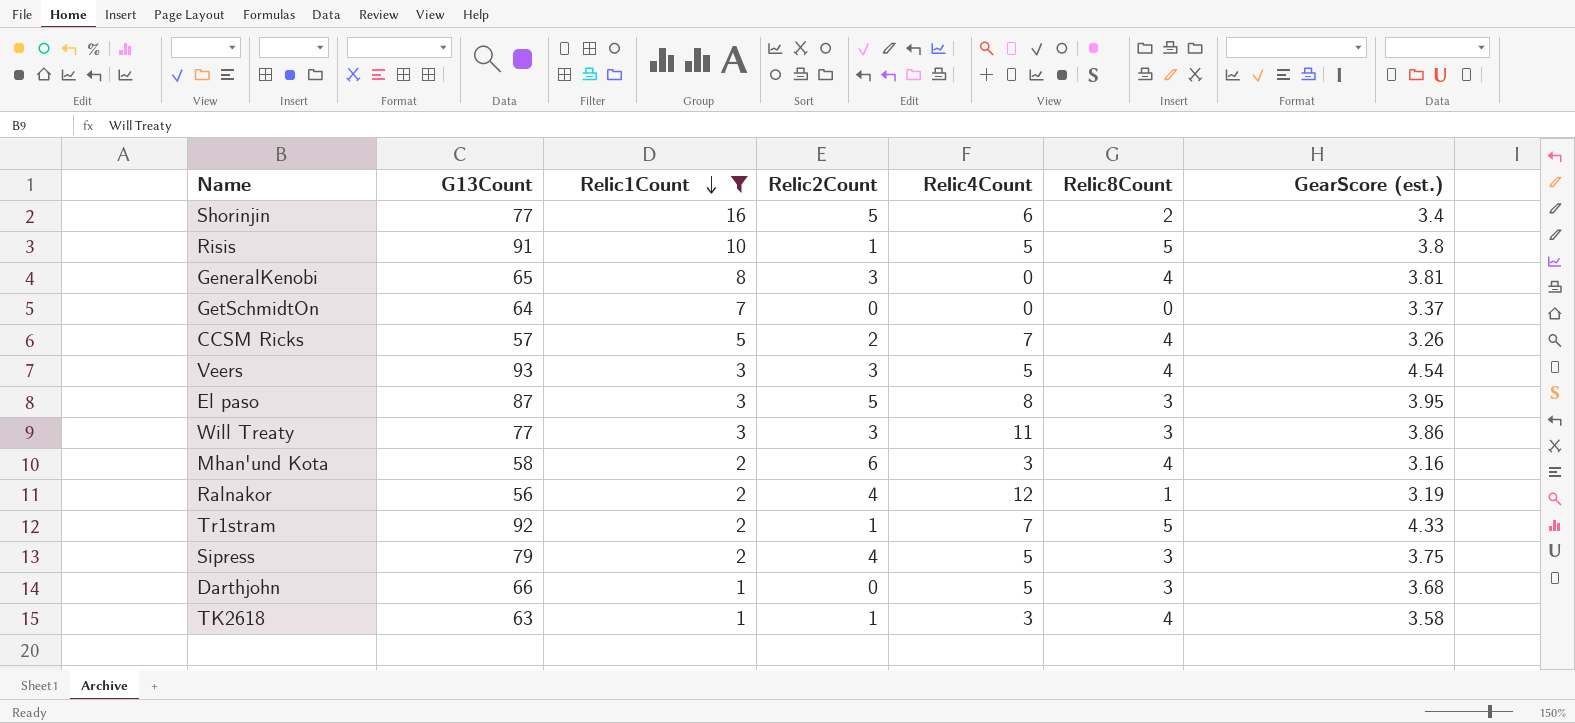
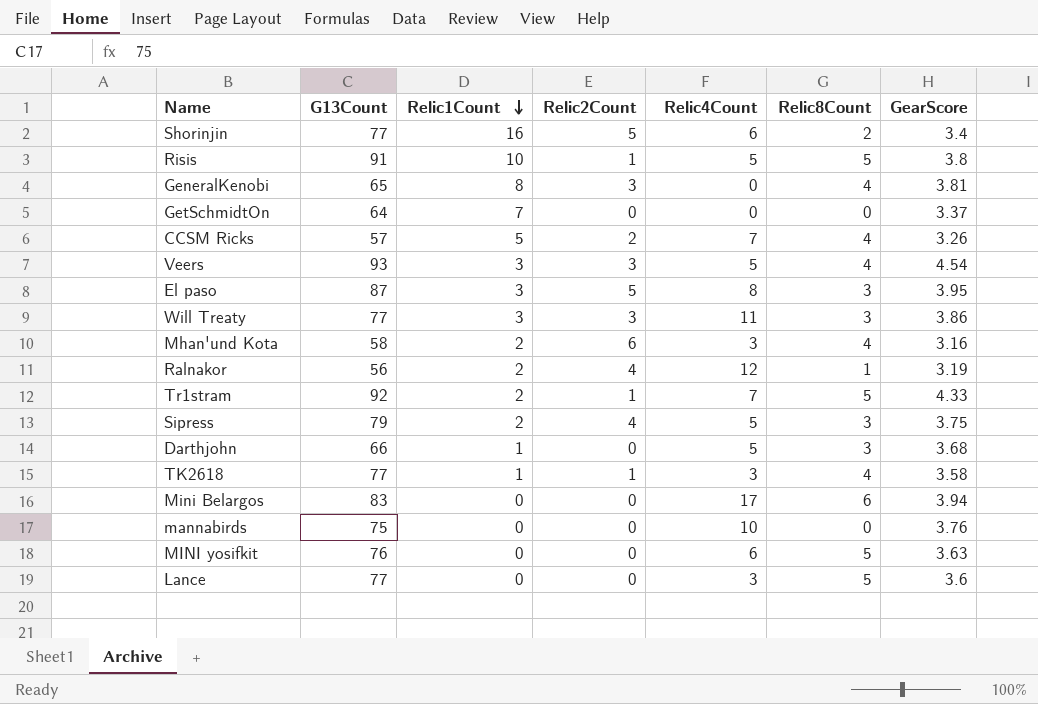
filter: Relic1Count != 0 -> none
column name: GearScore (est.) -> GearScore
TK2618 | G13Count: 63 -> 77

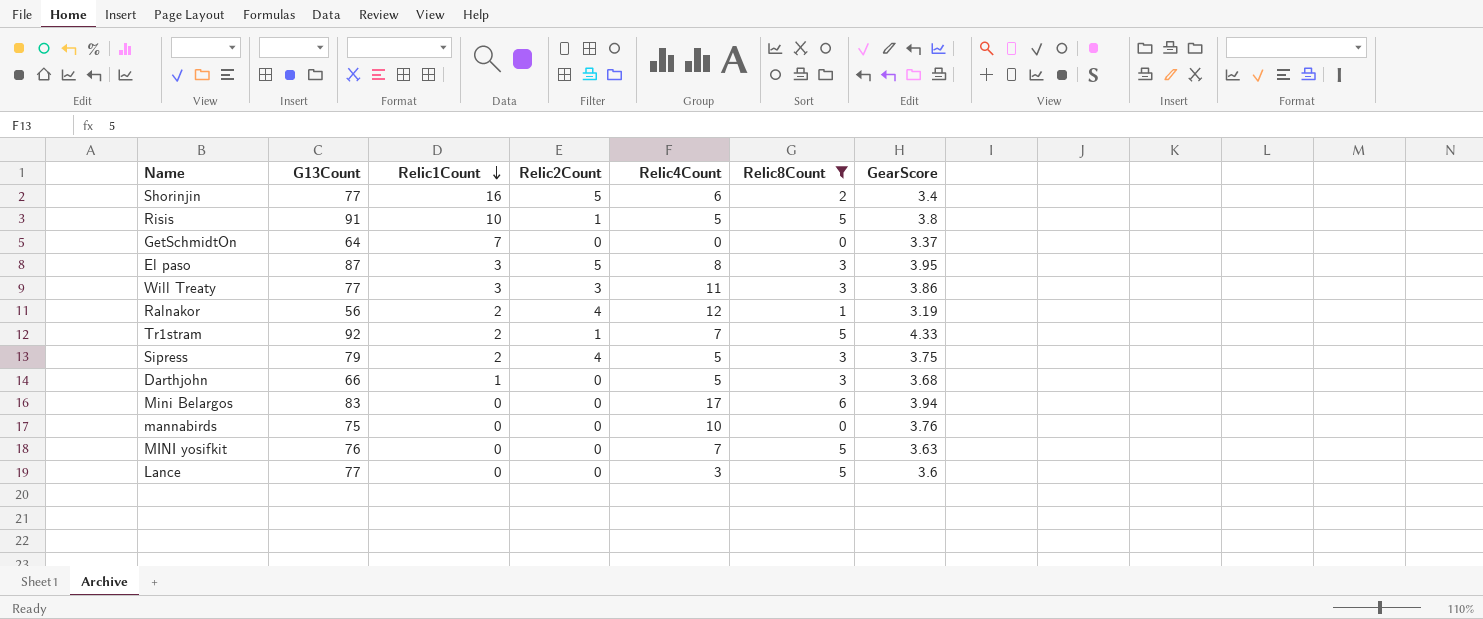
filter: none -> Relic8Count != 4
MINI yosifkit | Relic4Count: 6 -> 7

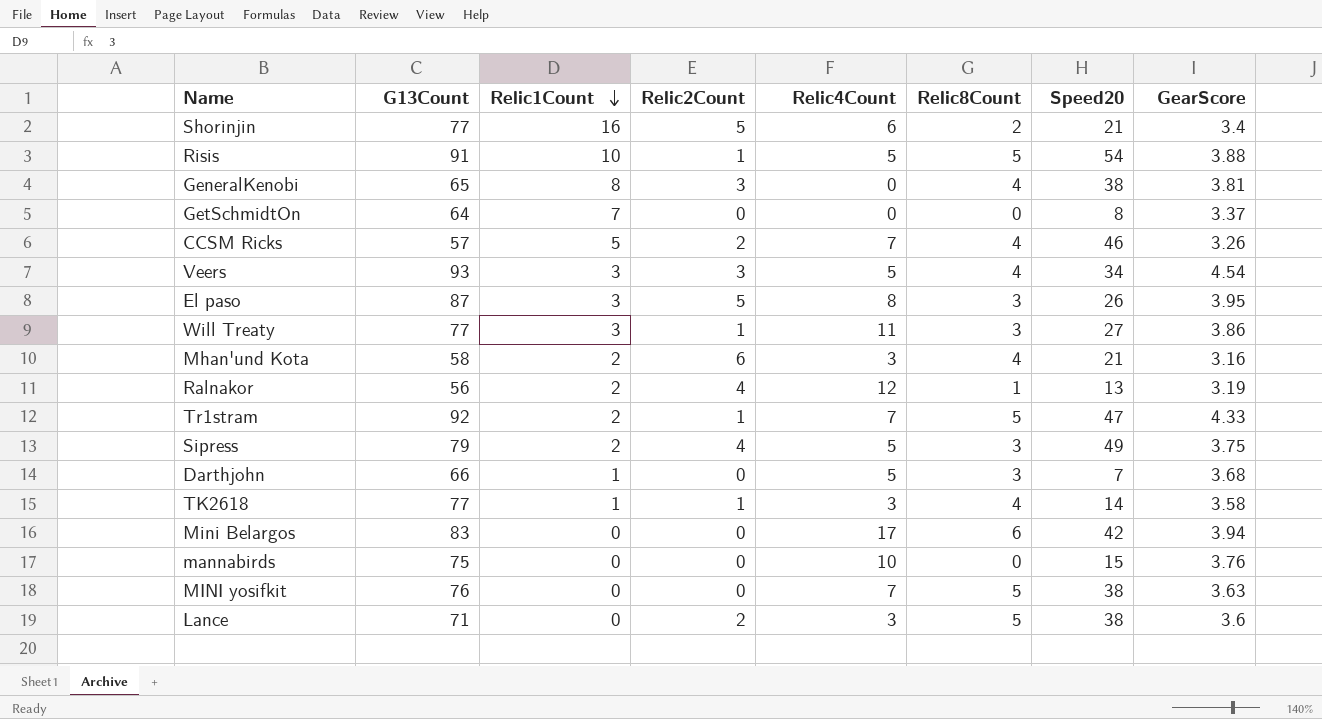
filter: Relic8Count != 4 -> none
column Speed20 | position: none -> 7
Risis | GearScore: 3.8 -> 3.88
Will Treaty | Relic2Count: 3 -> 1
Lance | G13Count: 77 -> 71
Lance | Relic2Count: 0 -> 2

